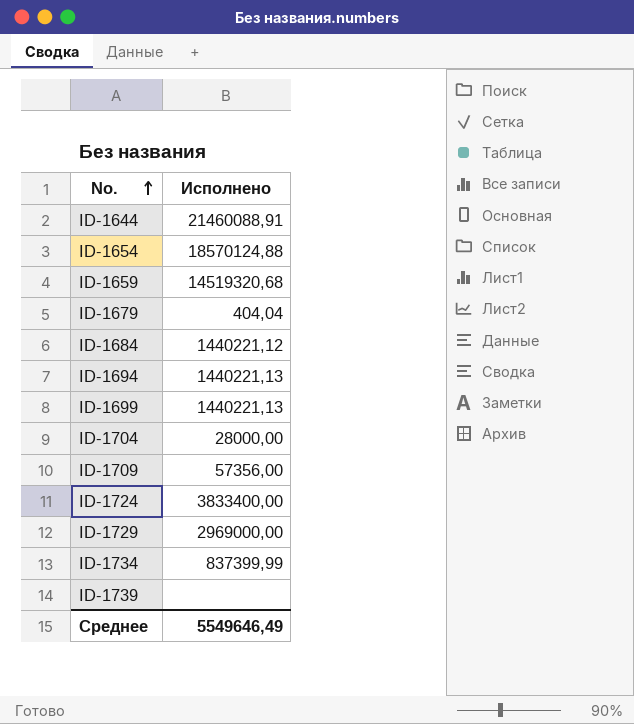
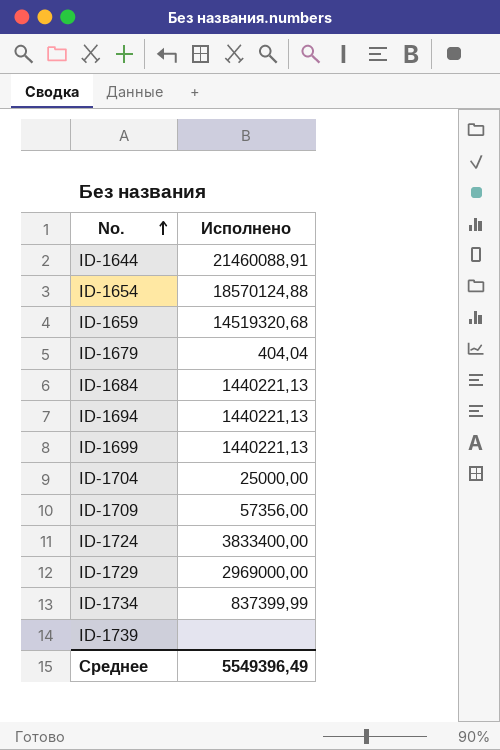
ID-1684 | Исполнено: 1440221,12 -> 1440221,13
ID-1704 | Исполнено: 28000,00 -> 25000,00
Среднее | Исполнено: 5549646,49 -> 5549396,49

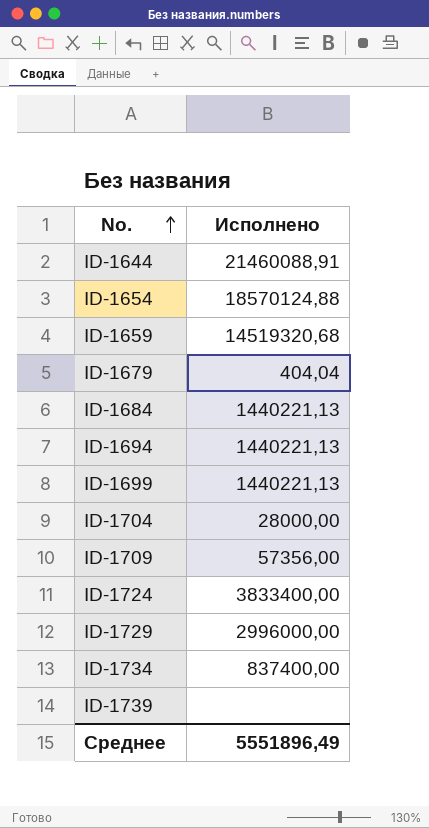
ID-1704 | Исполнено: 25000,00 -> 28000,00
ID-1729 | Исполнено: 2969000,00 -> 2996000,00
ID-1734 | Исполнено: 837399,99 -> 837400,00
Среднее | Исполнено: 5549396,49 -> 5551896,49

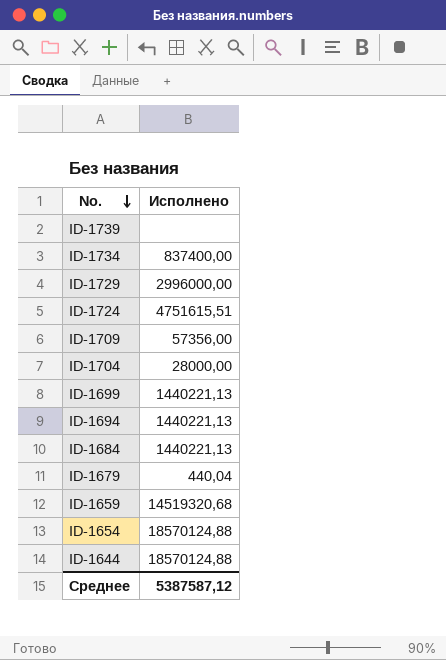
row order: No. ascending -> No. descending
ID-1724 | Исполнено: 3833400,00 -> 4751615,51
ID-1679 | Исполнено: 404,04 -> 440,04
ID-1644 | Исполнено: 21460088,91 -> 18570124,88
Среднее | Исполнено: 5551896,49 -> 5387587,12

